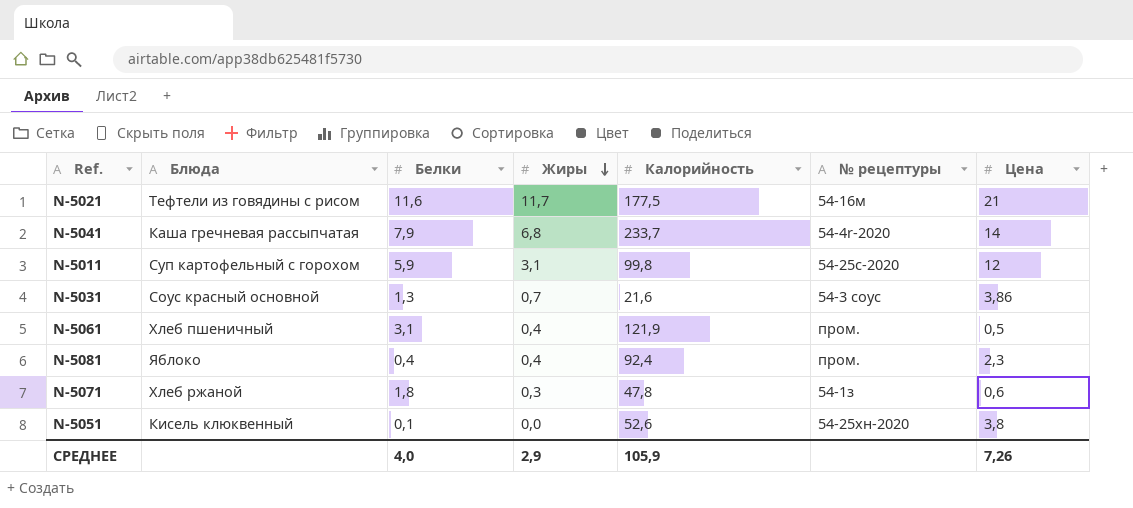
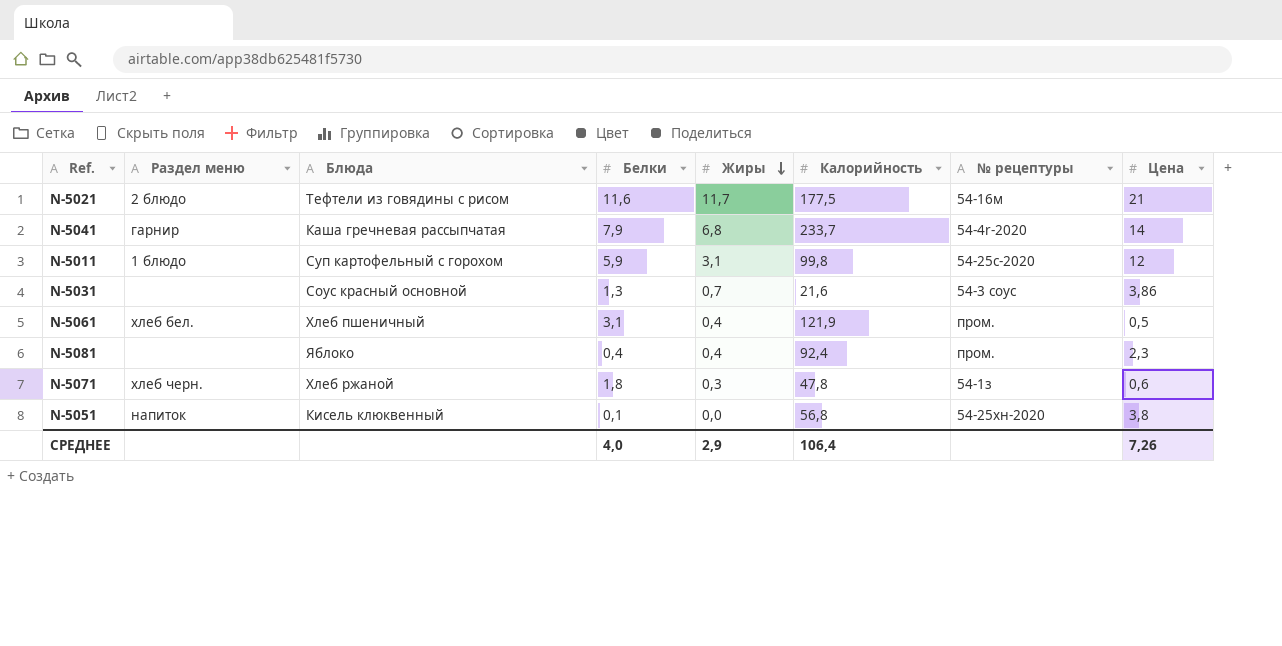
column Раздел меню | position: none -> 2
N-5051 | Калорийность: 52,6 -> 56,8
СРЕДНЕЕ | Калорийность: 105,9 -> 106,4

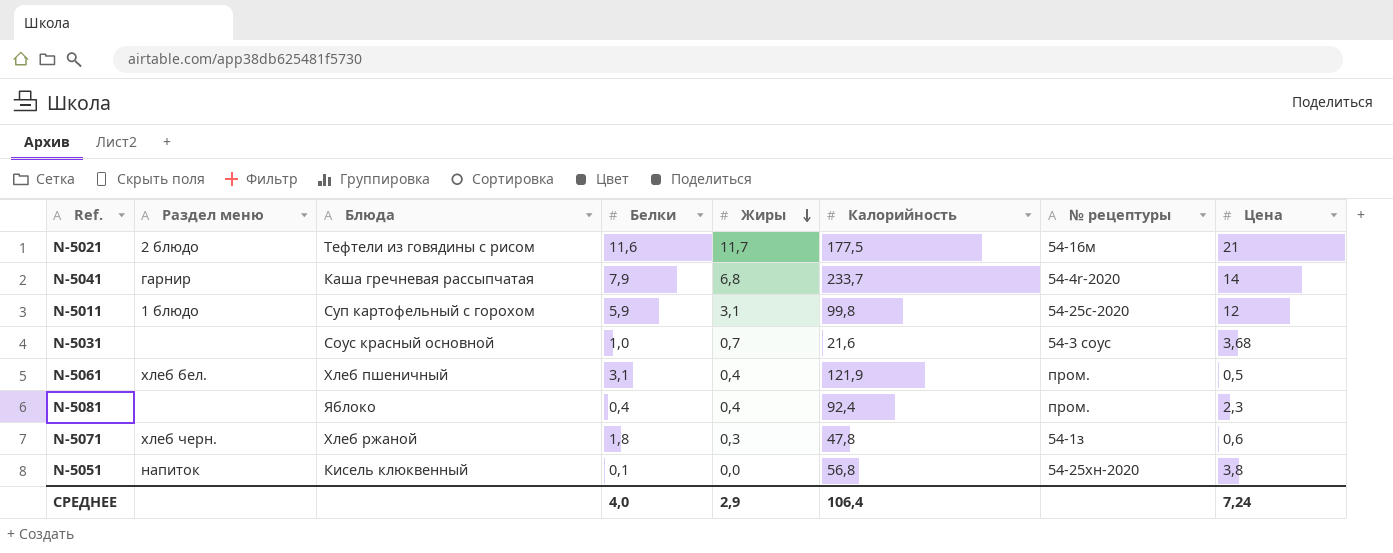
N-5031 | Белки: 1,3 -> 1,0
N-5031 | Цена: 3,86 -> 3,68
СРЕДНЕЕ | Цена: 7,26 -> 7,24

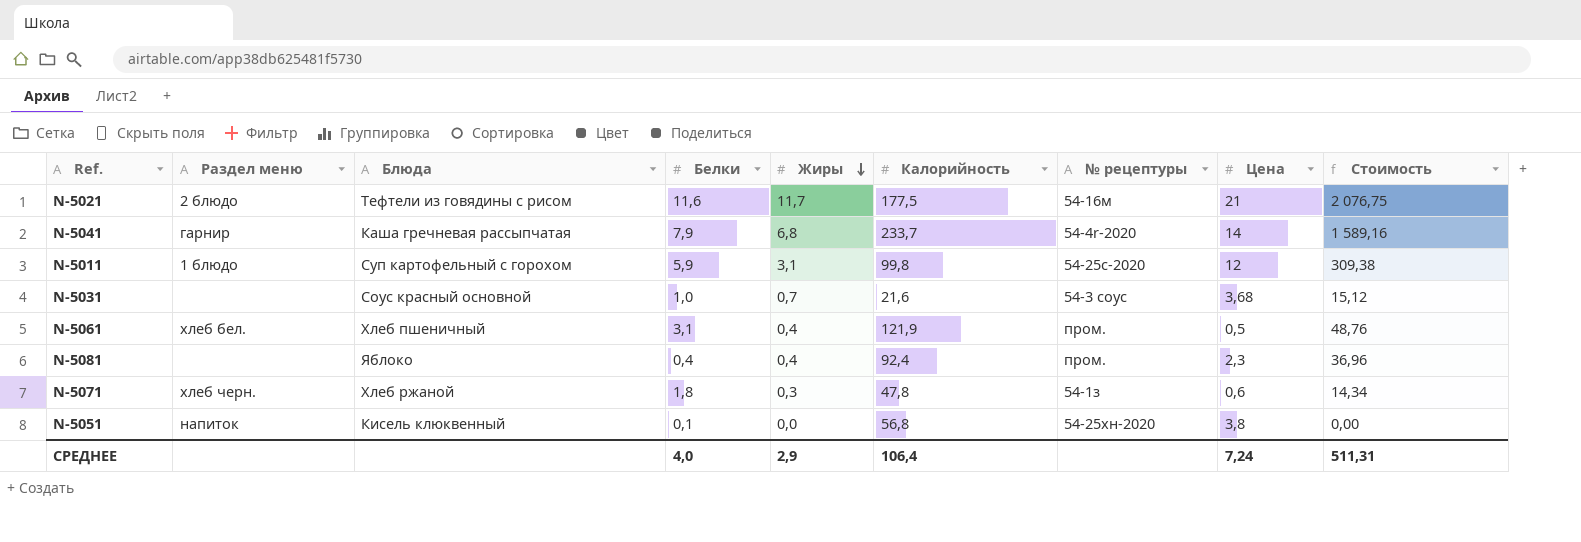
column Стоимость | formula: none -> [Жиры] * [Калорийность]

